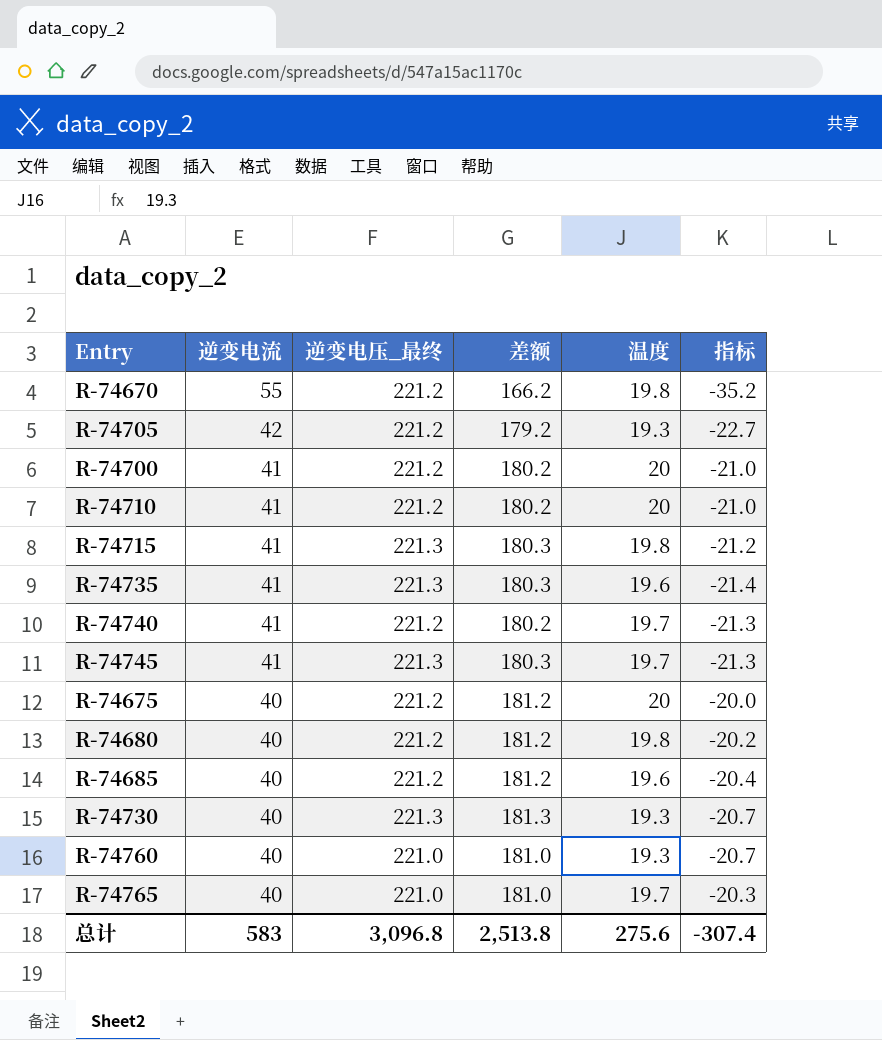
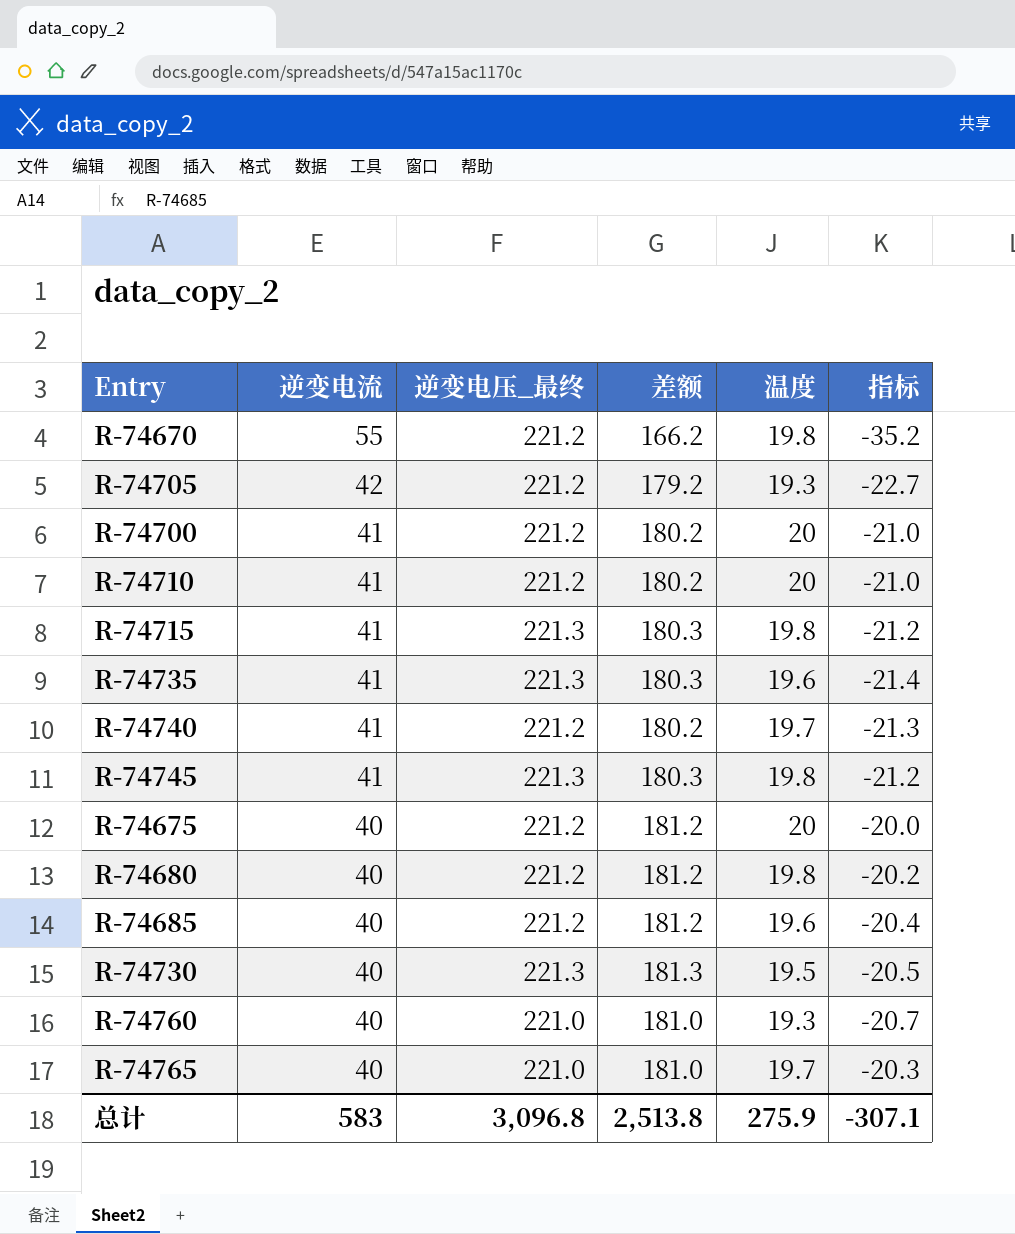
R-74745 | 温度: 19.7 -> 19.8
R-74745 | 指标: -21.3 -> -21.2
R-74730 | 温度: 19.3 -> 19.5
R-74730 | 指标: -20.7 -> -20.5
总计 | 温度: 275.6 -> 275.9
总计 | 指标: -307.4 -> -307.1

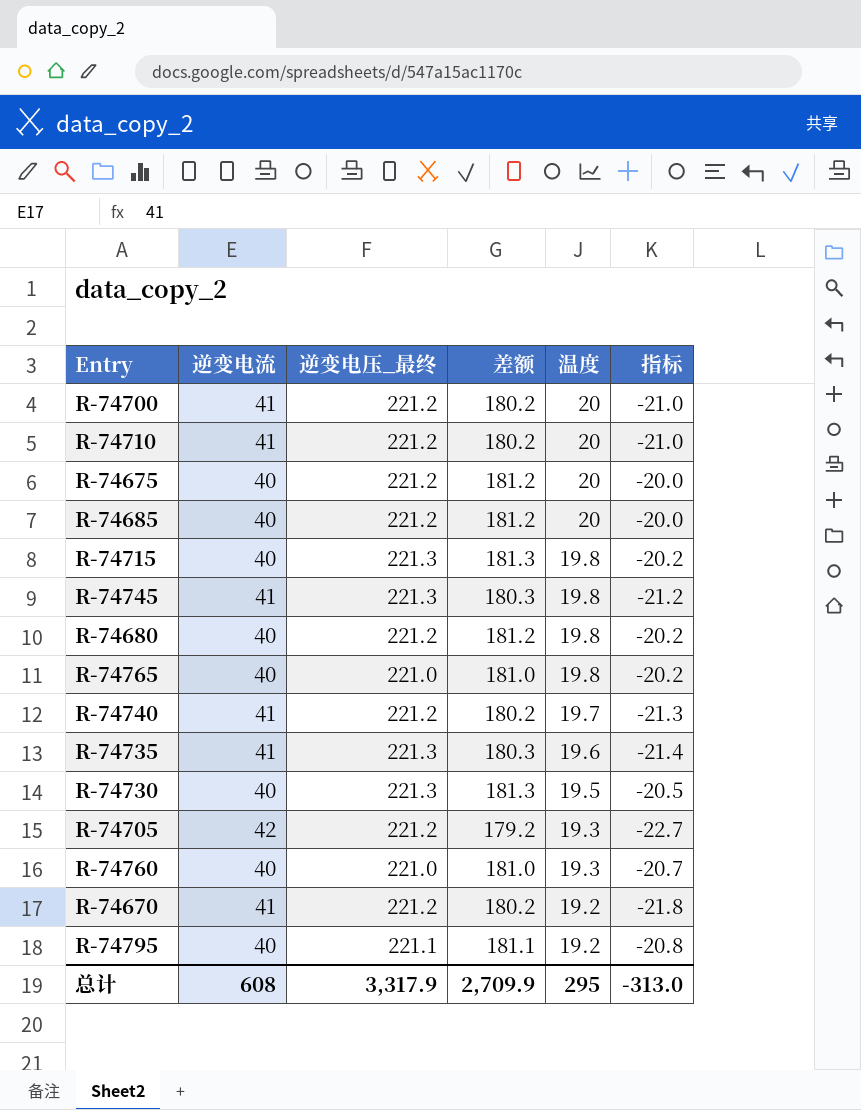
row order: 逆变电流 descending -> 温度 descending
R-74685 | 温度: 19.6 -> 20
R-74685 | 指标: -20.4 -> -20.0
R-74715 | 逆变电流: 41 -> 40
R-74715 | 差额: 180.3 -> 181.3
R-74715 | 指标: -21.2 -> -20.2
R-74765 | 温度: 19.7 -> 19.8
R-74765 | 指标: -20.3 -> -20.2
R-74670 | 逆变电流: 55 -> 41
R-74670 | 差额: 166.2 -> 180.2
R-74670 | 温度: 19.8 -> 19.2
R-74670 | 指标: -35.2 -> -21.8
row R-74795: none -> 40 | 221.1 | 181.1 | 19.2 | -20.8
总计 | 逆变电流: 583 -> 608
总计 | 逆变电压_最终: 3,096.8 -> 3,317.9
总计 | 差额: 2,513.8 -> 2,709.9
总计 | 温度: 275.9 -> 295
总计 | 指标: -307.1 -> -313.0

